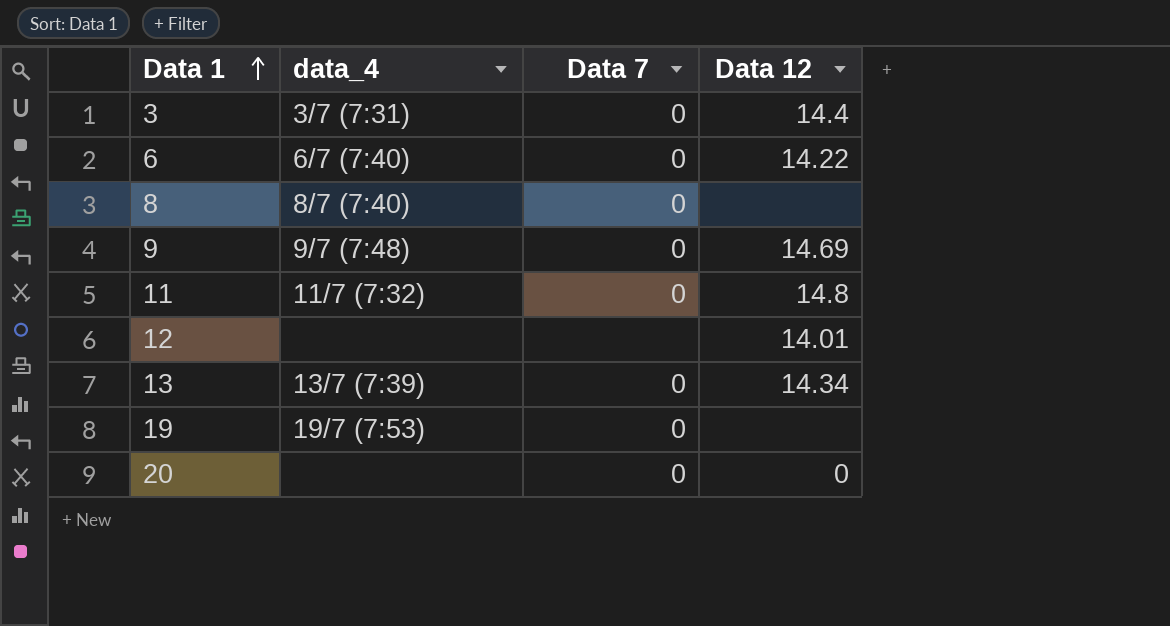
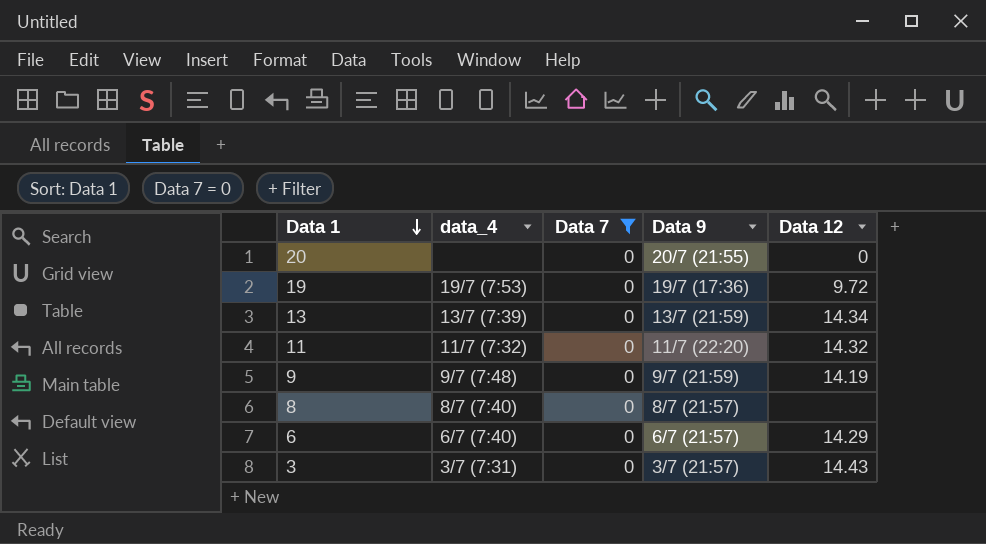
filter: none -> Data 7 = 0
row order: Data 1 ascending -> Data 1 descending
column Data 9 | position: none -> 4
19 | Data 12: none -> 9.72
11 | Data 12: 14.8 -> 14.32
9 | Data 12: 14.69 -> 14.19
6 | Data 12: 14.22 -> 14.29
3 | Data 12: 14.4 -> 14.43

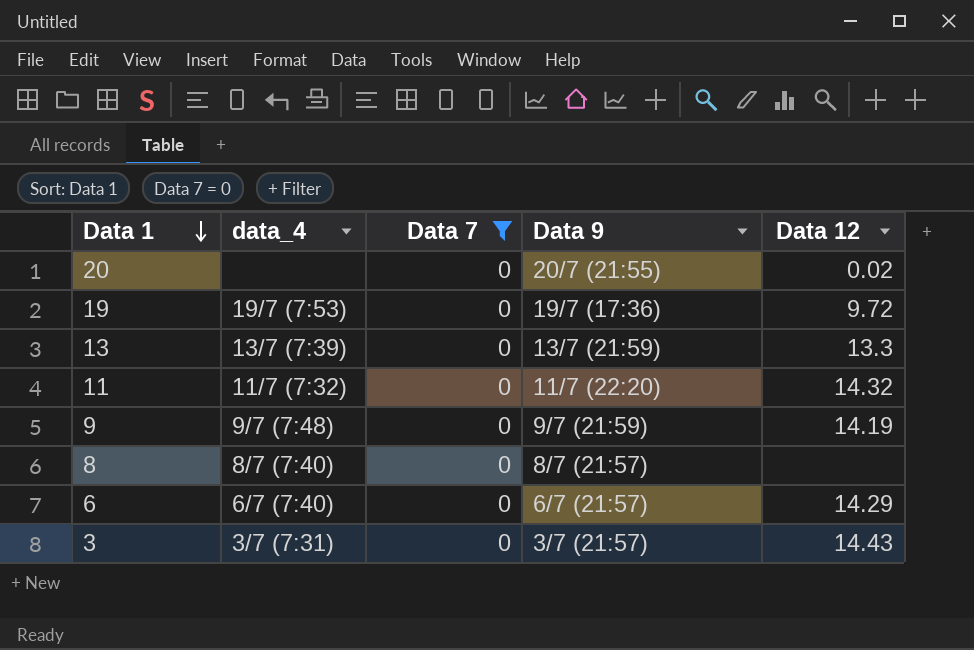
20 | Data 12: 0 -> 0.02
13 | Data 12: 14.34 -> 13.3

